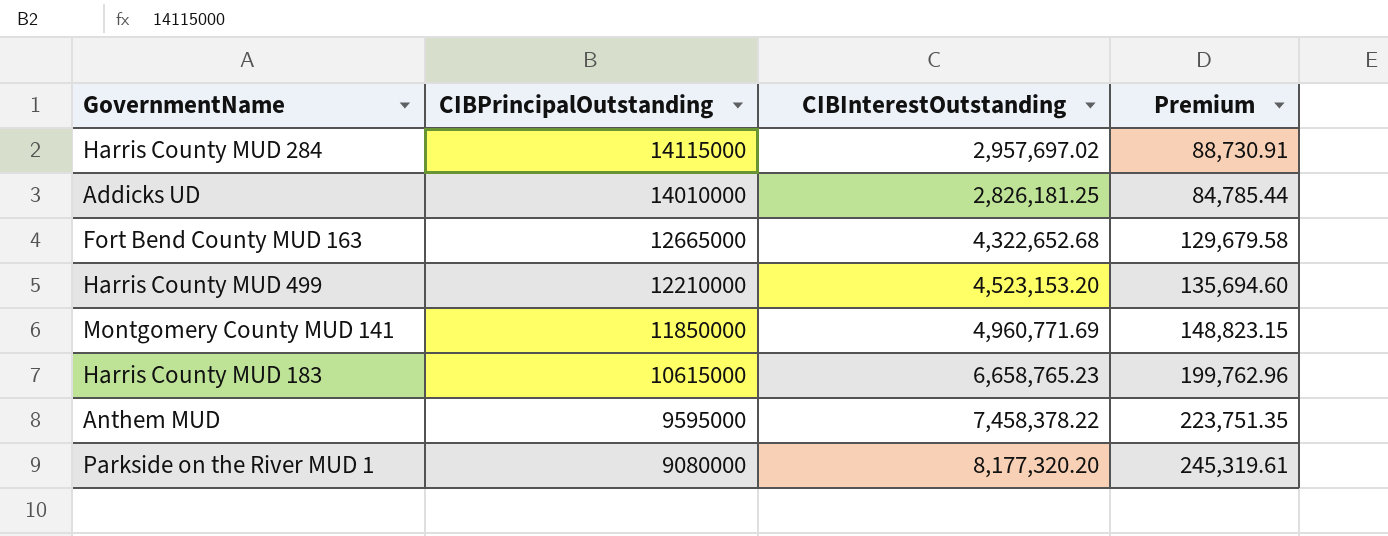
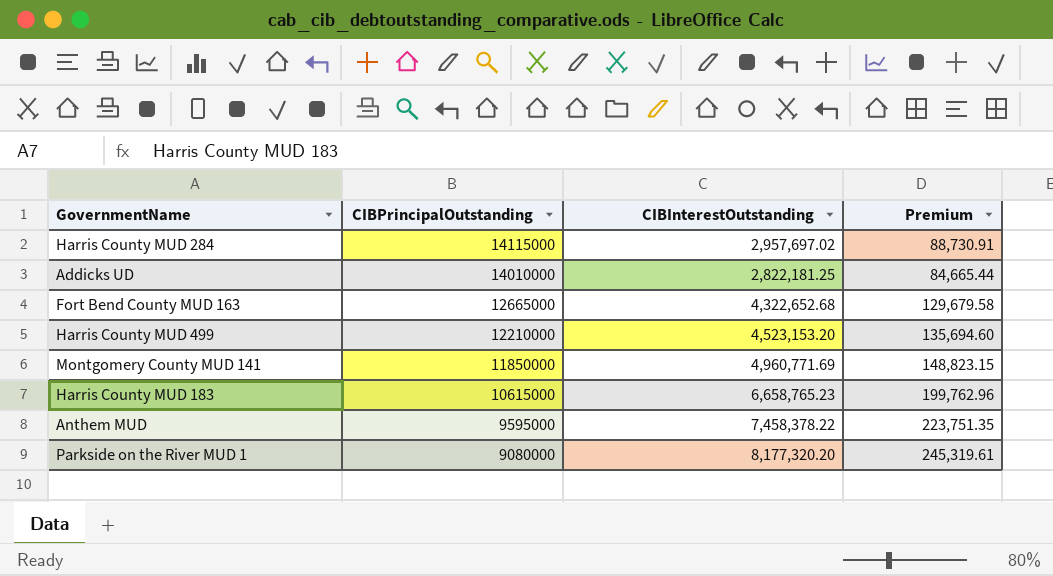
Addicks UD | CIBInterestOutstanding: 2,826,181.25 -> 2,822,181.25
Addicks UD | Premium: 84,785.44 -> 84,665.44

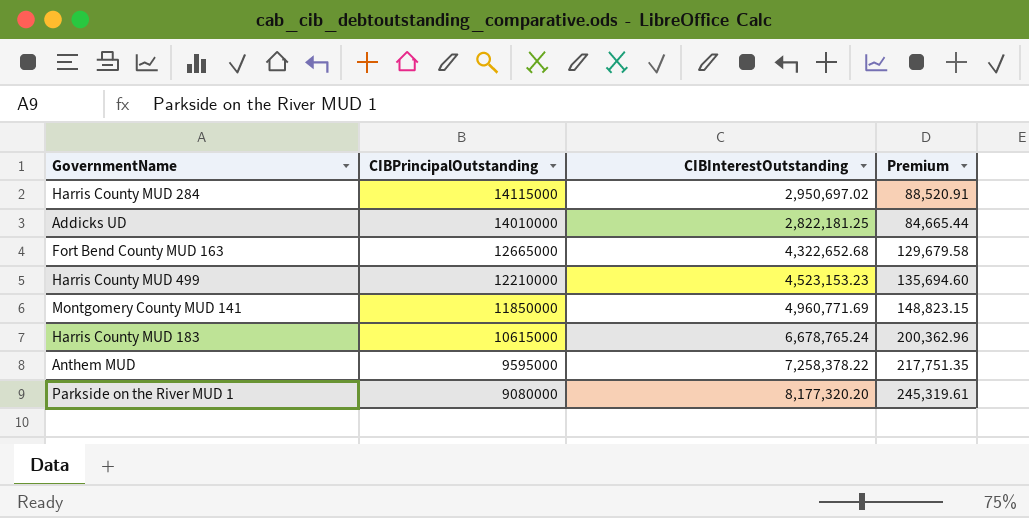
Harris County MUD 284 | CIBInterestOutstanding: 2,957,697.02 -> 2,950,697.02
Harris County MUD 284 | Premium: 88,730.91 -> 88,520.91
Harris County MUD 499 | CIBInterestOutstanding: 4,523,153.20 -> 4,523,153.23
Harris County MUD 183 | CIBInterestOutstanding: 6,658,765.23 -> 6,678,765.24
Harris County MUD 183 | Premium: 199,762.96 -> 200,362.96
Anthem MUD | CIBInterestOutstanding: 7,458,378.22 -> 7,258,378.22
Anthem MUD | Premium: 223,751.35 -> 217,751.35

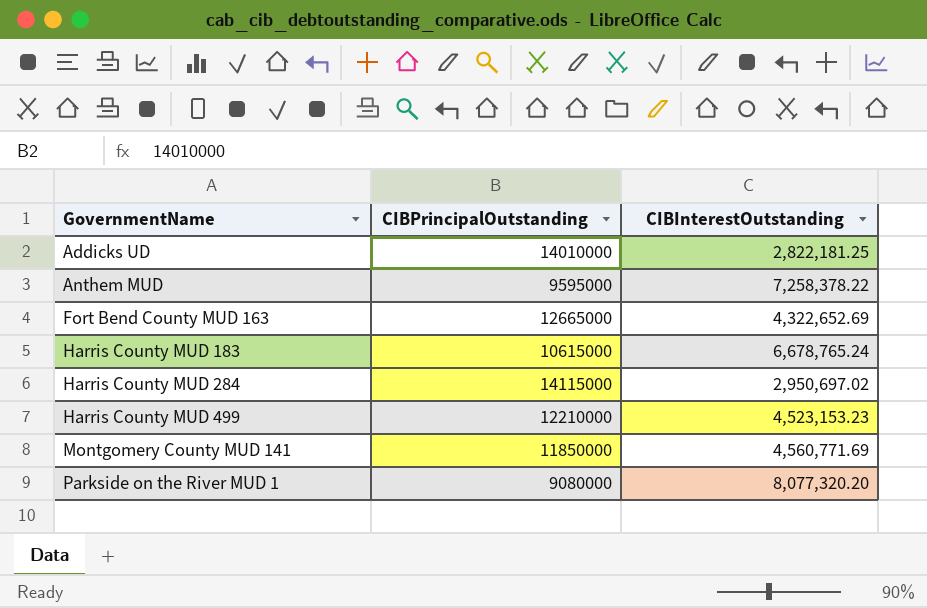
row order: CIBPrincipalOutstanding descending -> GovernmentName ascending
column Premium | formula: [CIBInterestOutstanding] * 0.03 -> none
Fort Bend County MUD 163 | CIBInterestOutstanding: 4,322,652.68 -> 4,322,652.69
Montgomery County MUD 141 | CIBInterestOutstanding: 4,960,771.69 -> 4,560,771.69
Parkside on the River MUD 1 | CIBInterestOutstanding: 8,177,320.20 -> 8,077,320.20

